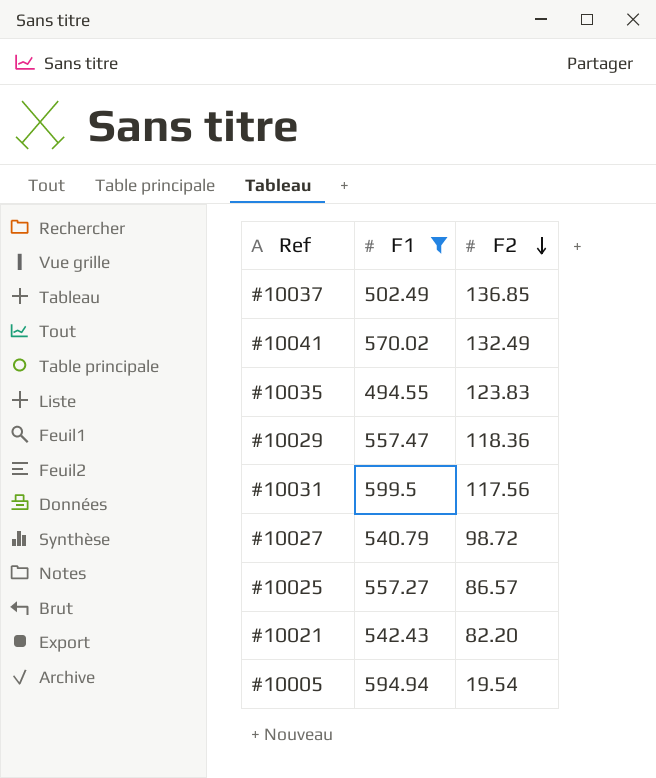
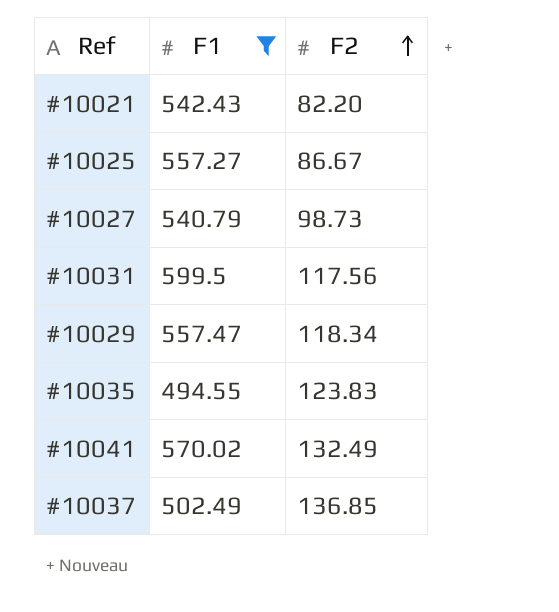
row order: F2 descending -> F2 ascending
row #10005: 594.94 | 19.54 -> none
#10025 | F2: 86.57 -> 86.67
#10027 | F2: 98.72 -> 98.73
#10029 | F2: 118.36 -> 118.34

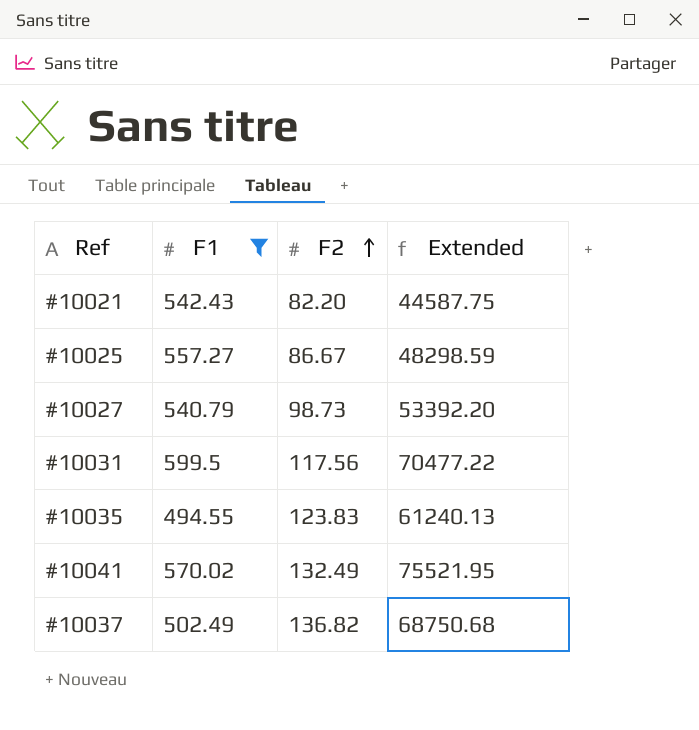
column Extended | formula: none -> [F1] * [F2]
row #10029: 557.47 | 118.34 -> none
#10037 | F2: 136.85 -> 136.82

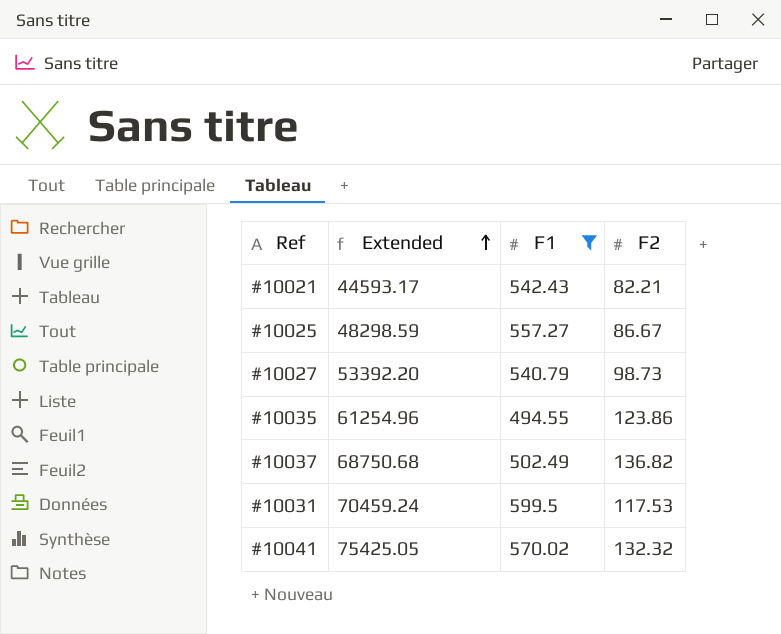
row order: F2 ascending -> Extended ascending
column Extended | position: 4 -> 2
#10021 | Extended: 44587.75 -> 44593.17
#10021 | F2: 82.20 -> 82.21
#10035 | Extended: 61240.13 -> 61254.96
#10035 | F2: 123.83 -> 123.86
#10031 | Extended: 70477.22 -> 70459.24
#10031 | F2: 117.56 -> 117.53
#10041 | Extended: 75521.95 -> 75425.05
#10041 | F2: 132.49 -> 132.32

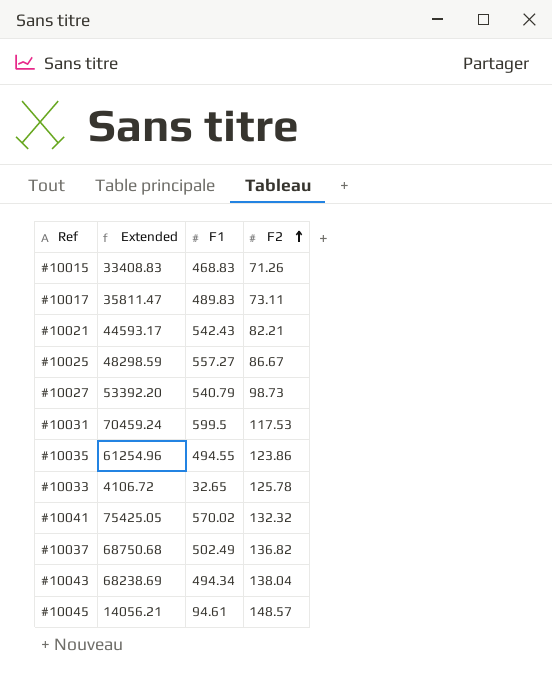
filter: F1 >= 494.55 -> none
row order: Extended ascending -> F2 ascending

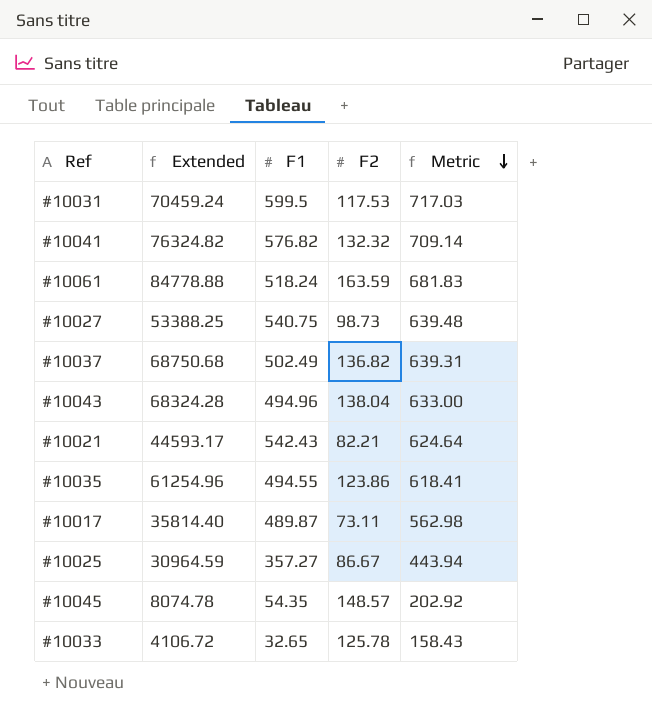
row order: F2 ascending -> Metric descending
column Metric | formula: none -> [F1] + [F2]
row #10015: 33408.83 | 468.83 | 71.26 -> none
#10041 | Extended: 75425.05 -> 76324.82
#10041 | F1: 570.02 -> 576.82
row #10061: none -> 84778.88 | 518.24 | 163.59 | 681.83
#10027 | Extended: 53392.20 -> 53388.25
#10027 | F1: 540.79 -> 540.75
#10043 | Extended: 68238.69 -> 68324.28
#10043 | F1: 494.34 -> 494.96
#10017 | Extended: 35811.47 -> 35814.40
#10017 | F1: 489.83 -> 489.87
#10025 | Extended: 48298.59 -> 30964.59
#10025 | F1: 557.27 -> 357.27
#10045 | Extended: 14056.21 -> 8074.78
#10045 | F1: 94.61 -> 54.35

